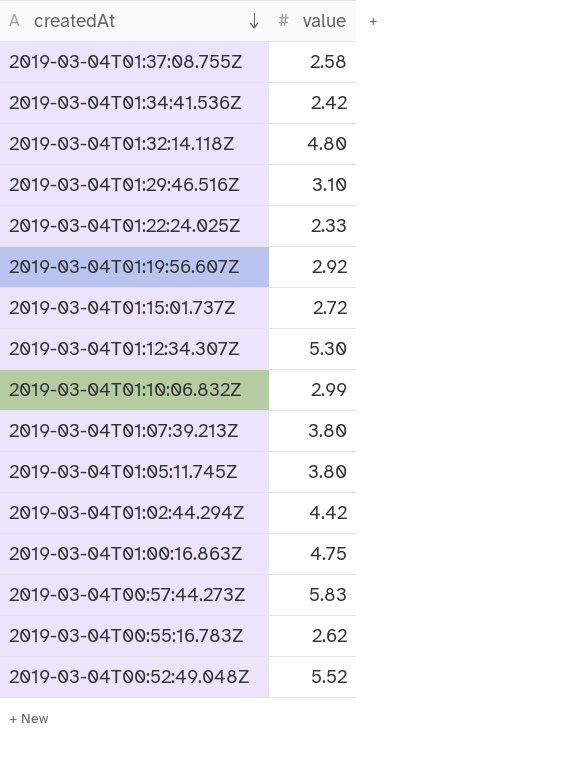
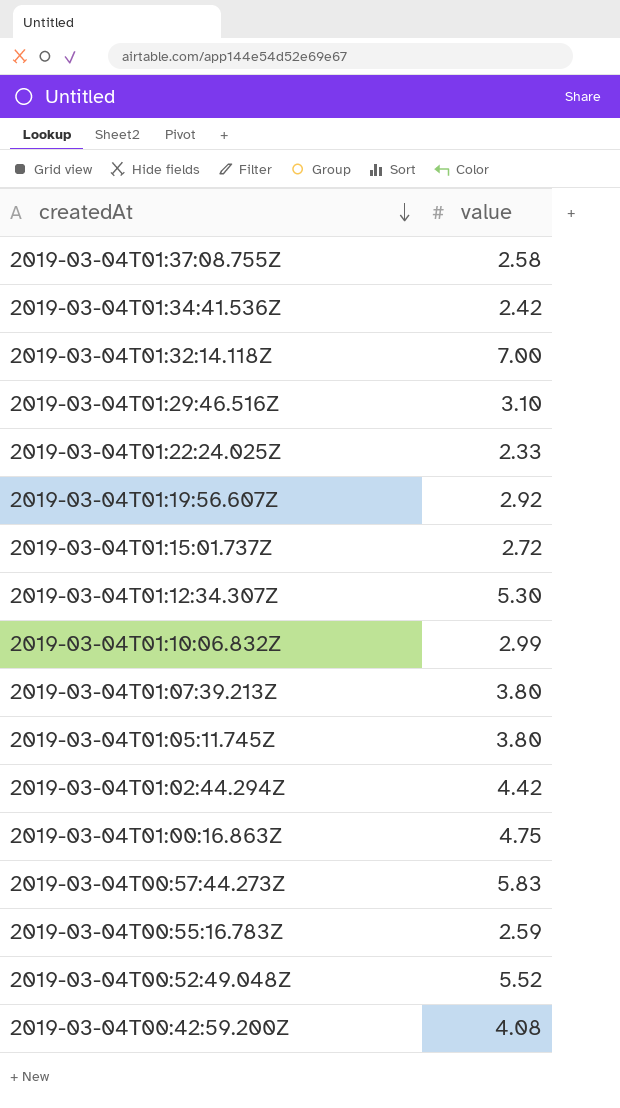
2019-03-04T01:32:14.118Z | value: 4.80 -> 7.00
2019-03-04T00:55:16.783Z | value: 2.62 -> 2.59
row 2019-03-04T00:42:59.200Z: none -> 4.08

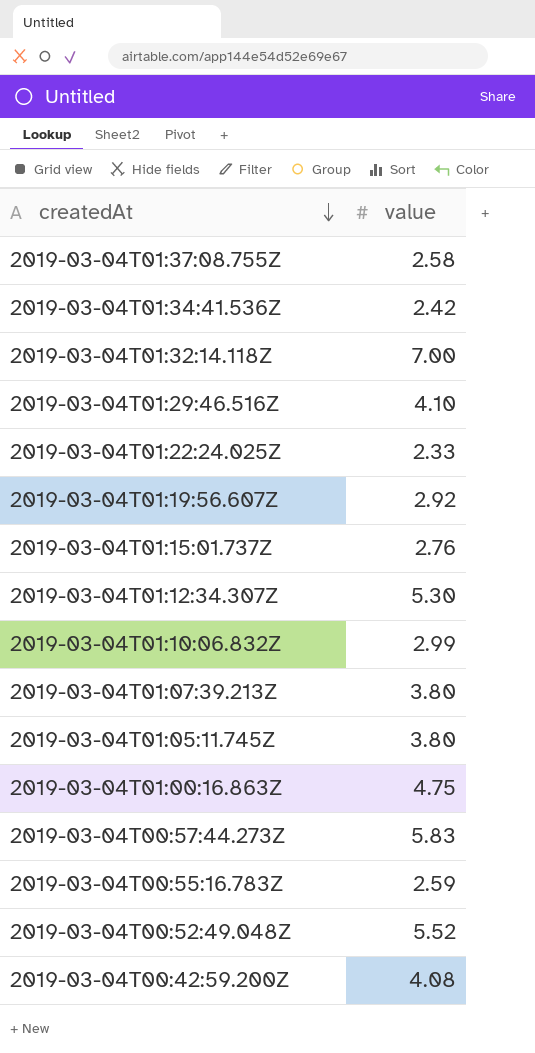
row 2019-03-04T01:02:44.294Z: 4.42 -> none
2019-03-04T01:29:46.516Z | value: 3.10 -> 4.10
2019-03-04T01:15:01.737Z | value: 2.72 -> 2.76

